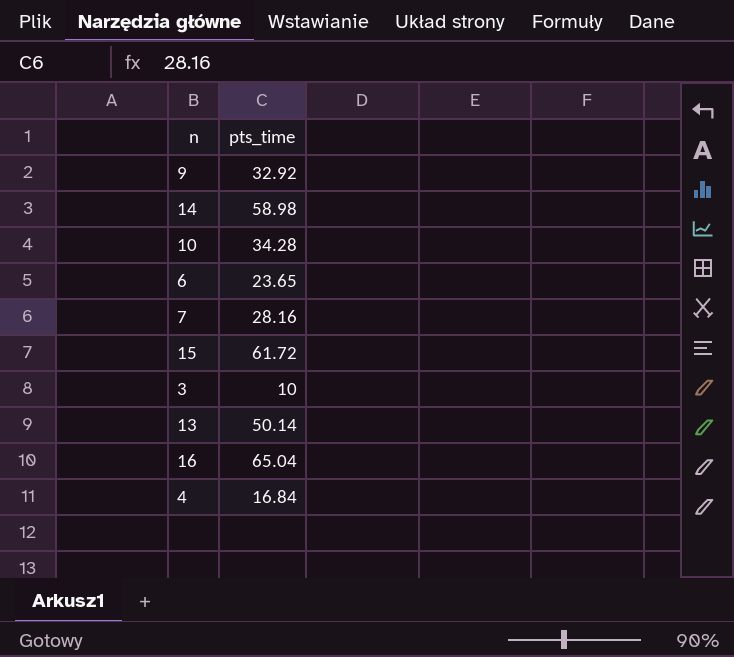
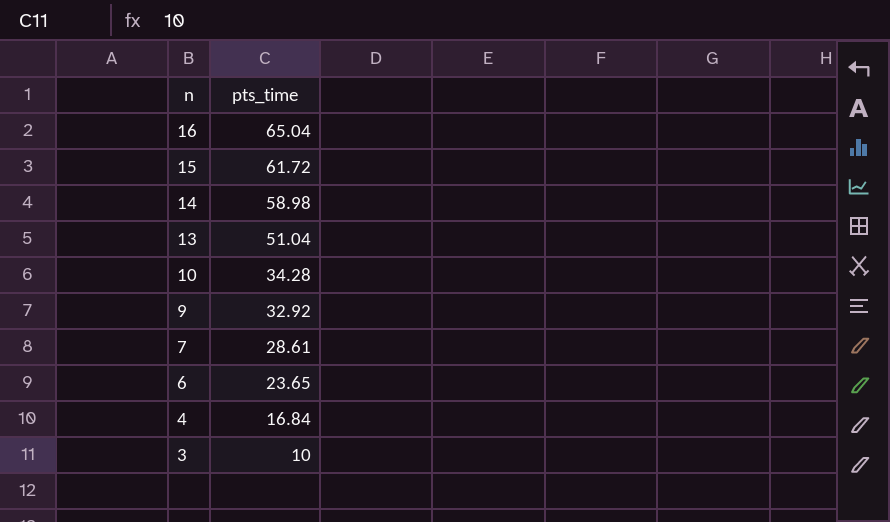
row order: none -> n descending
13 | pts_time: 50.14 -> 51.04
7 | pts_time: 28.16 -> 28.61

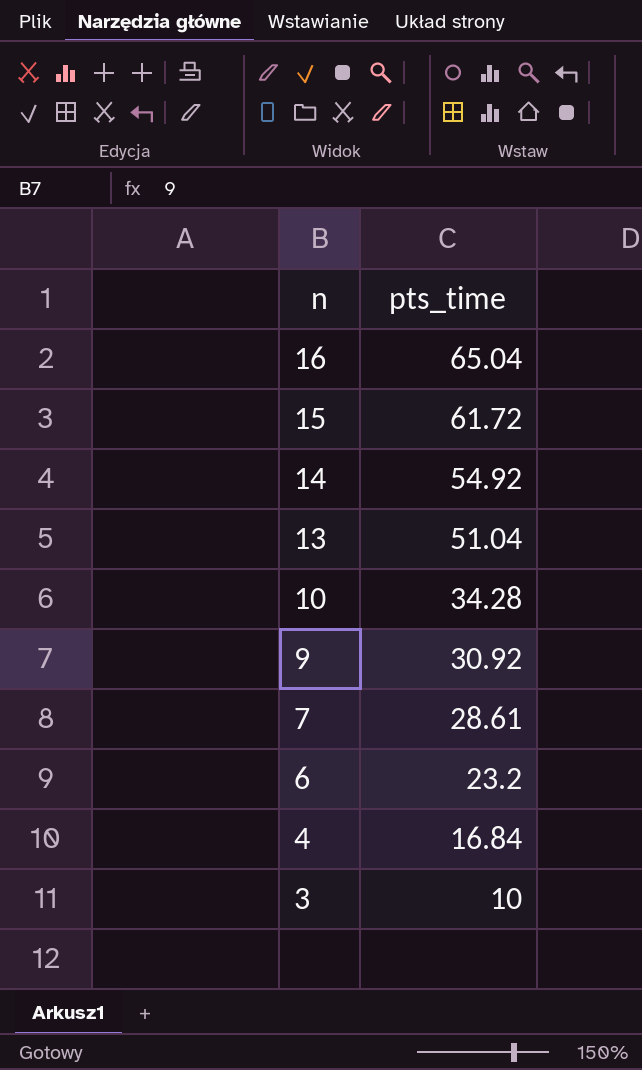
14 | pts_time: 58.98 -> 54.92
9 | pts_time: 32.92 -> 30.92
6 | pts_time: 23.65 -> 23.2

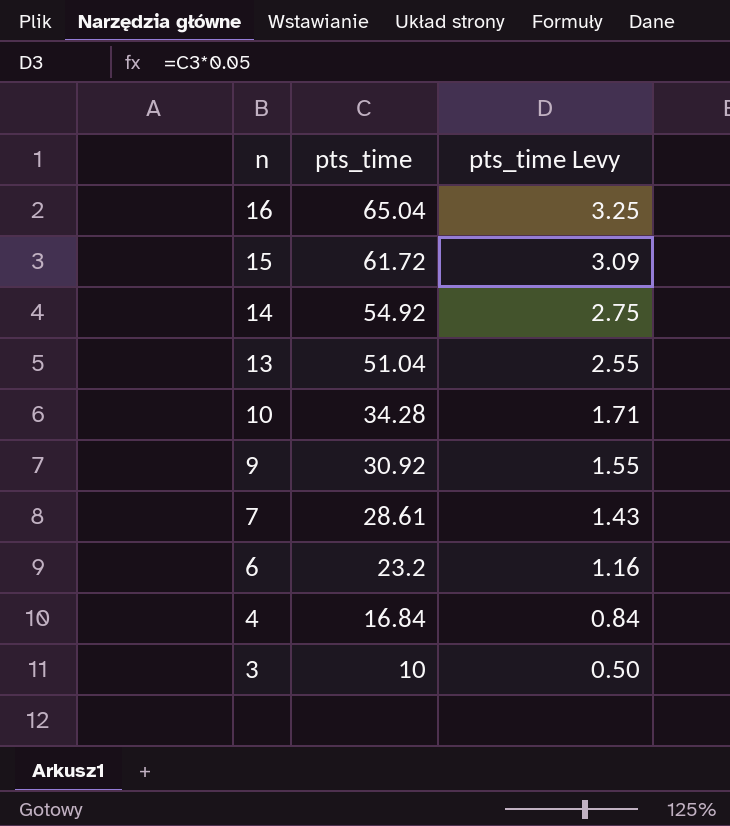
column pts_time Levy | formula: none -> [pts_time] * 0.05

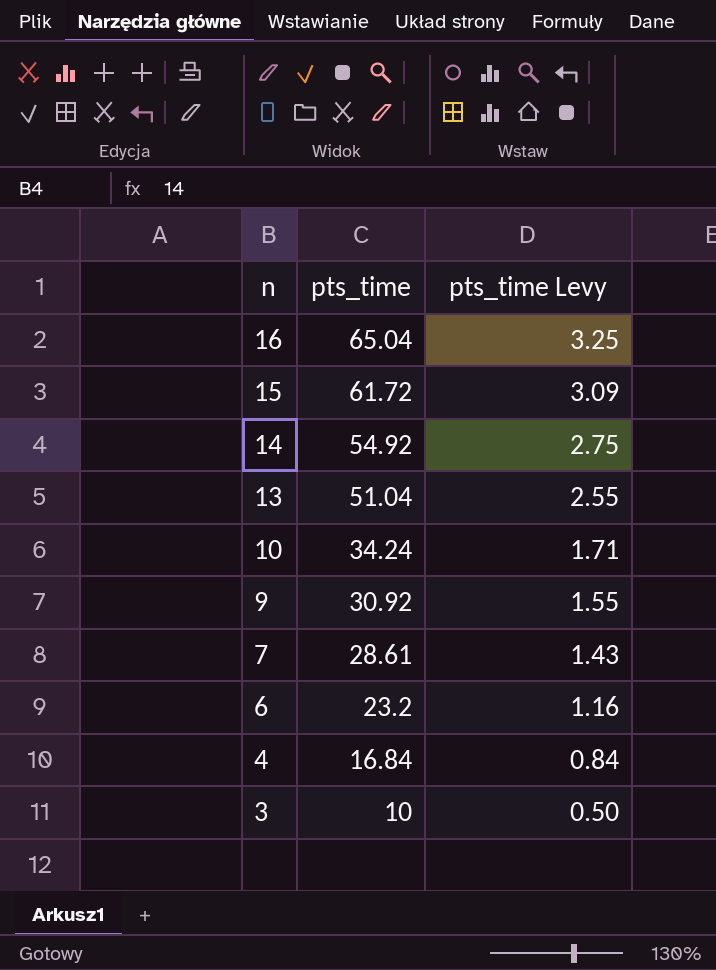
10 | pts_time: 34.28 -> 34.24

